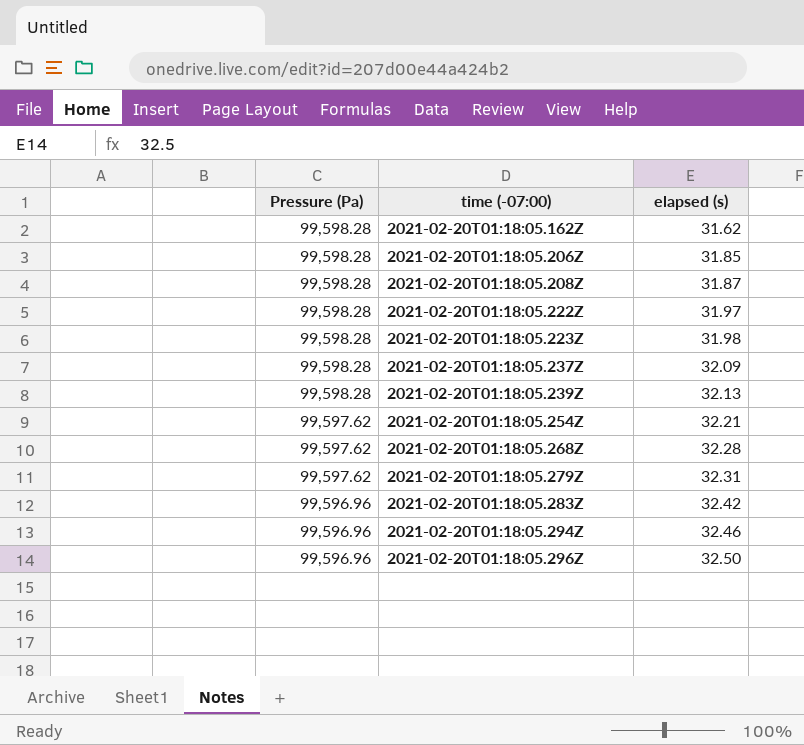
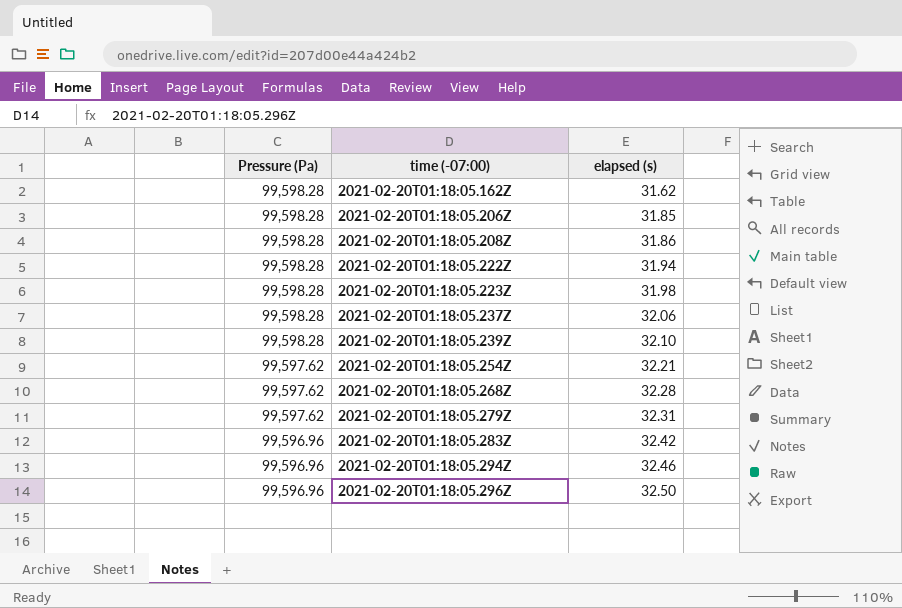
2021-02-20T01:18:05.208Z | elapsed (s): 31.87 -> 31.86
2021-02-20T01:18:05.222Z | elapsed (s): 31.97 -> 31.94
2021-02-20T01:18:05.237Z | elapsed (s): 32.09 -> 32.06
2021-02-20T01:18:05.239Z | elapsed (s): 32.13 -> 32.10

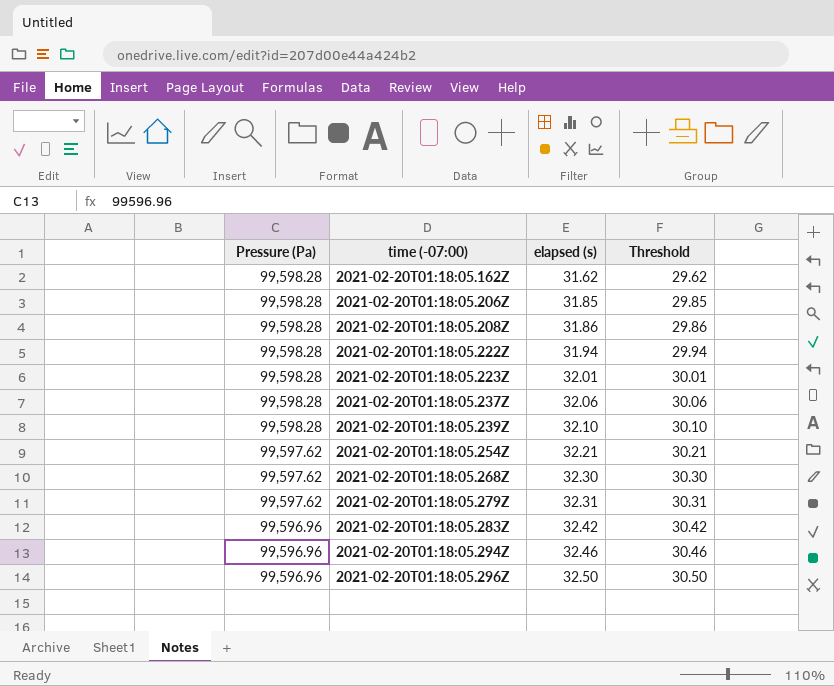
column Threshold | formula: none -> [elapsed (s)] - 2
2021-02-20T01:18:05.223Z | elapsed (s): 31.98 -> 32.01
2021-02-20T01:18:05.268Z | elapsed (s): 32.28 -> 32.30

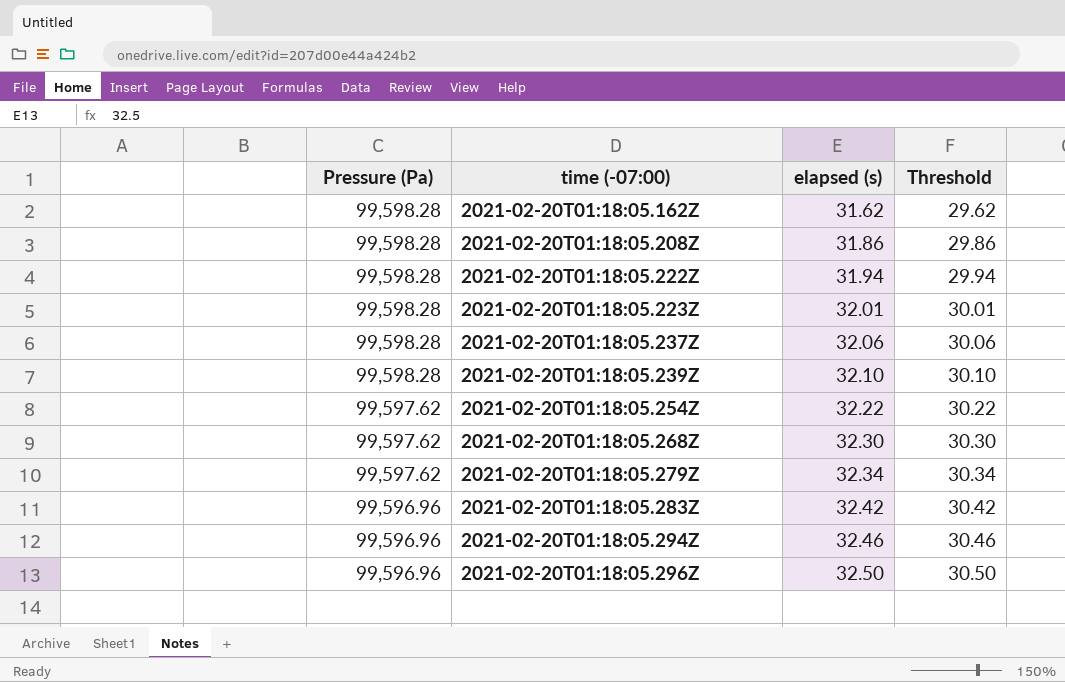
row 2021-02-20T01:18:05.206Z: 99,598.28 | 31.85 | 29.85 -> none
2021-02-20T01:18:05.254Z | elapsed (s): 32.21 -> 32.22
2021-02-20T01:18:05.254Z | Threshold: 30.21 -> 30.22
2021-02-20T01:18:05.279Z | elapsed (s): 32.31 -> 32.34
2021-02-20T01:18:05.279Z | Threshold: 30.31 -> 30.34

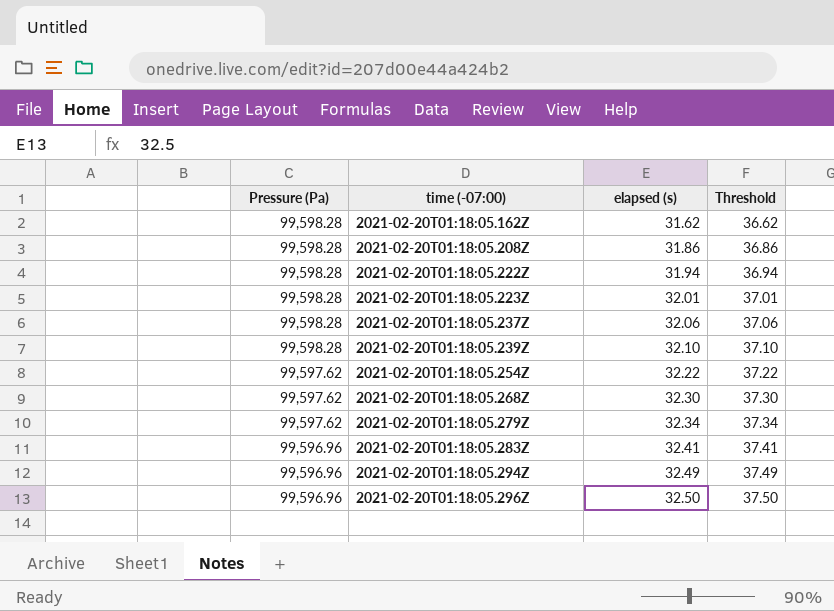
column Threshold | formula: [elapsed (s)] - 2 -> [elapsed (s)] + 5
2021-02-20T01:18:05.283Z | elapsed (s): 32.42 -> 32.41
2021-02-20T01:18:05.294Z | elapsed (s): 32.46 -> 32.49

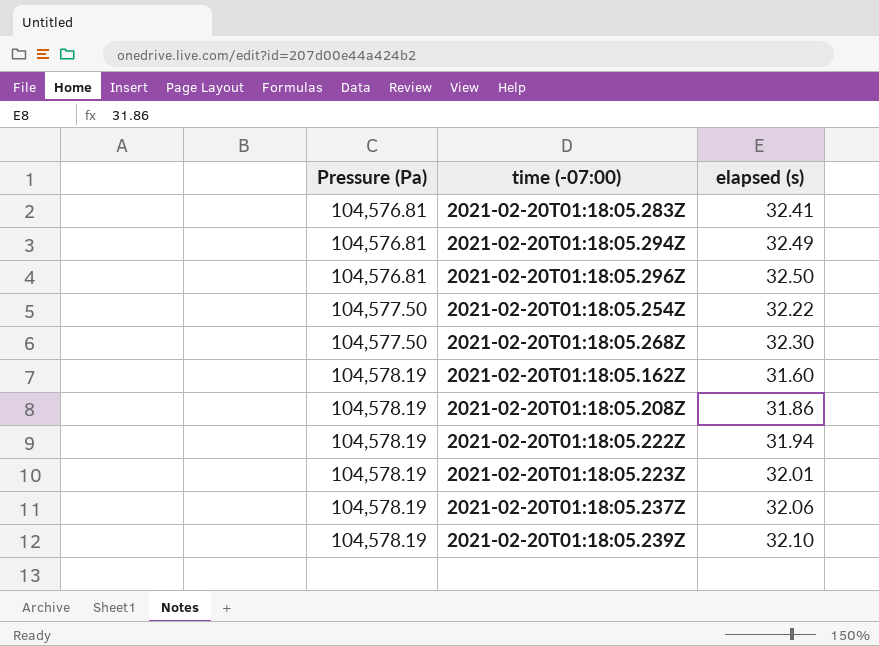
row order: Pressure (Pa) descending -> Pressure (Pa) ascending
column Threshold | formula: [elapsed (s)] + 5 -> none
row 2021-02-20T01:18:05.279Z: 99,597.62 | 32.34 | 37.34 -> none
2021-02-20T01:18:05.283Z | Pressure (Pa): 99,596.96 -> 104,576.81
2021-02-20T01:18:05.294Z | Pressure (Pa): 99,596.96 -> 104,576.81
2021-02-20T01:18:05.296Z | Pressure (Pa): 99,596.96 -> 104,576.81
2021-02-20T01:18:05.254Z | Pressure (Pa): 99,597.62 -> 104,577.50
2021-02-20T01:18:05.268Z | Pressure (Pa): 99,597.62 -> 104,577.50
2021-02-20T01:18:05.162Z | Pressure (Pa): 99,598.28 -> 104,578.19
2021-02-20T01:18:05.162Z | elapsed (s): 31.62 -> 31.60
2021-02-20T01:18:05.208Z | Pressure (Pa): 99,598.28 -> 104,578.19
2021-02-20T01:18:05.222Z | Pressure (Pa): 99,598.28 -> 104,578.19
2021-02-20T01:18:05.223Z | Pressure (Pa): 99,598.28 -> 104,578.19
2021-02-20T01:18:05.237Z | Pressure (Pa): 99,598.28 -> 104,578.19
2021-02-20T01:18:05.239Z | Pressure (Pa): 99,598.28 -> 104,578.19

